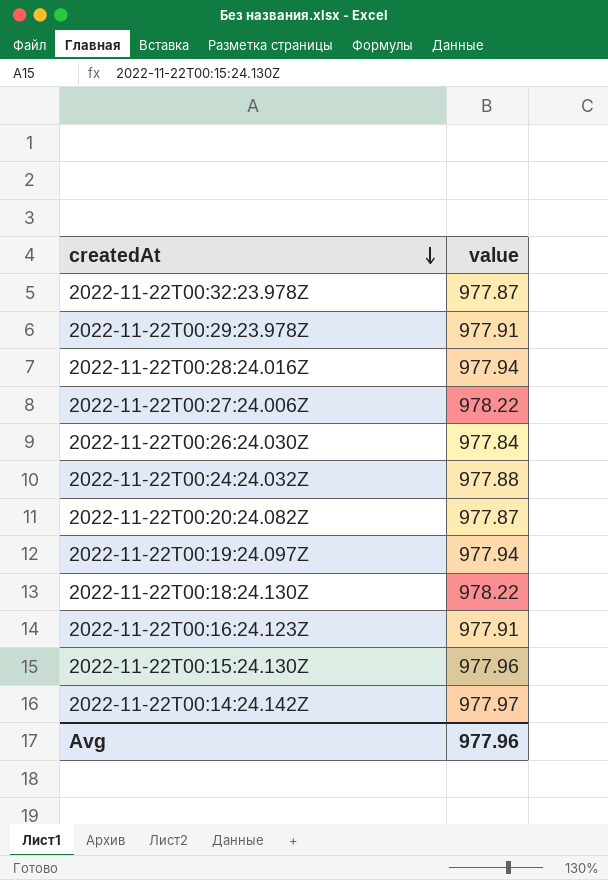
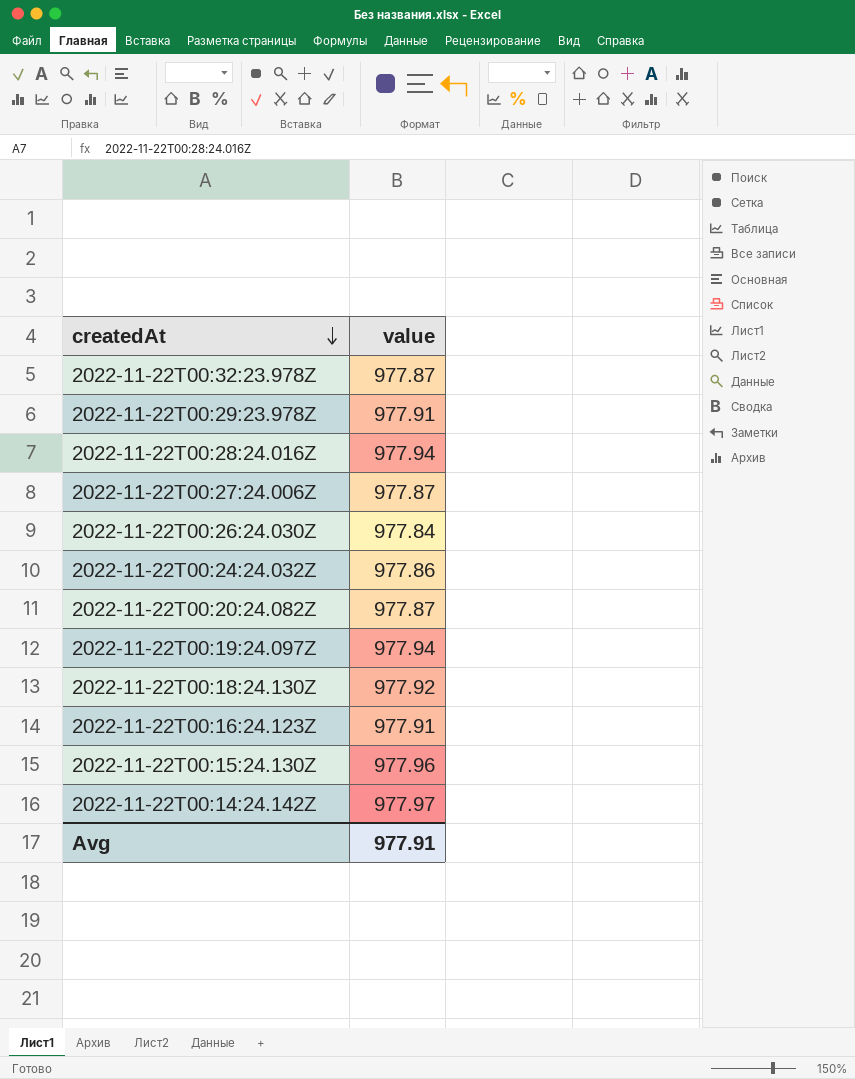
2022-11-22T00:27:24.006Z | value: 978.22 -> 977.87
2022-11-22T00:24:24.032Z | value: 977.88 -> 977.86
2022-11-22T00:18:24.130Z | value: 978.22 -> 977.92
Avg | value: 977.96 -> 977.91

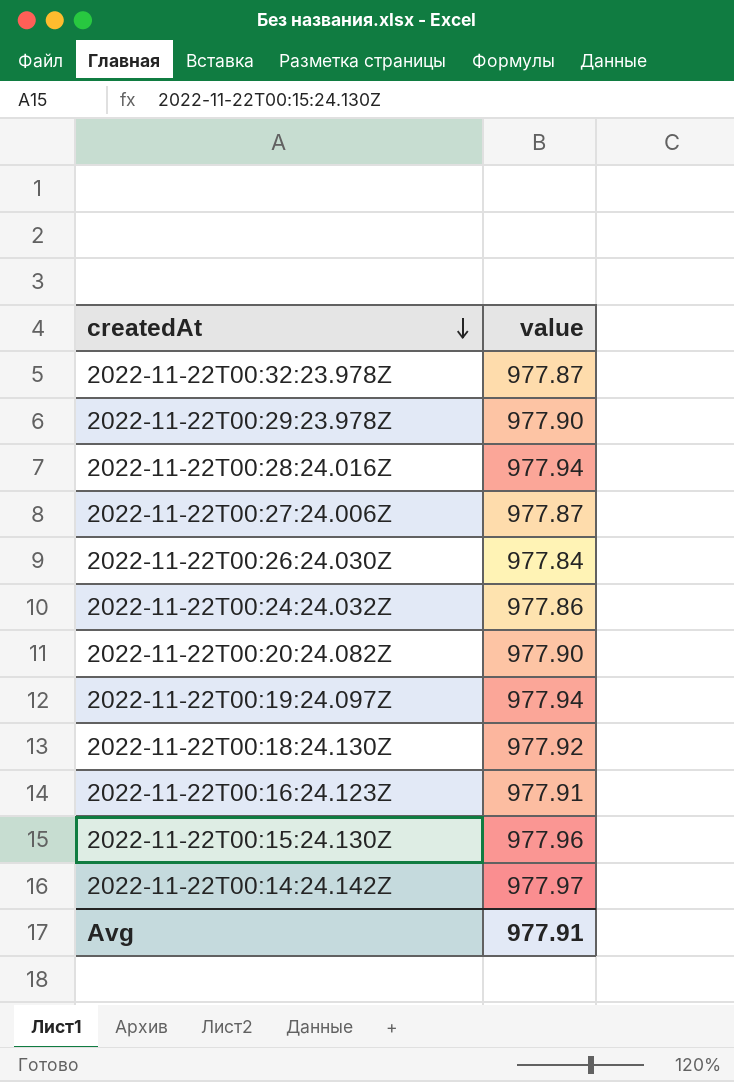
2022-11-22T00:29:23.978Z | value: 977.91 -> 977.90
2022-11-22T00:20:24.082Z | value: 977.87 -> 977.90

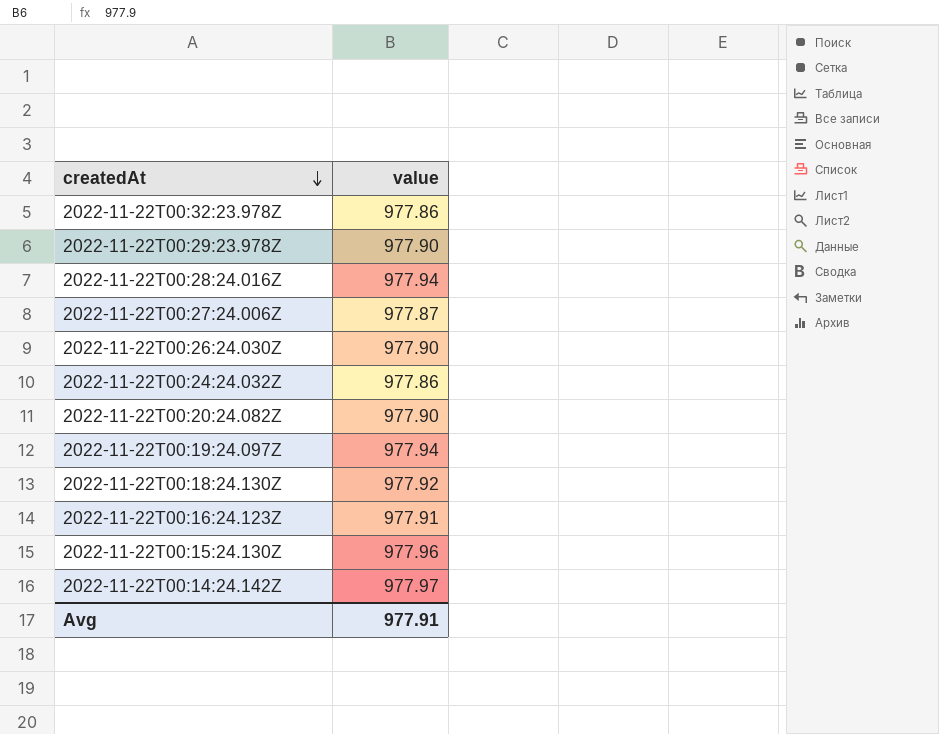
2022-11-22T00:32:23.978Z | value: 977.87 -> 977.86
2022-11-22T00:26:24.030Z | value: 977.84 -> 977.90

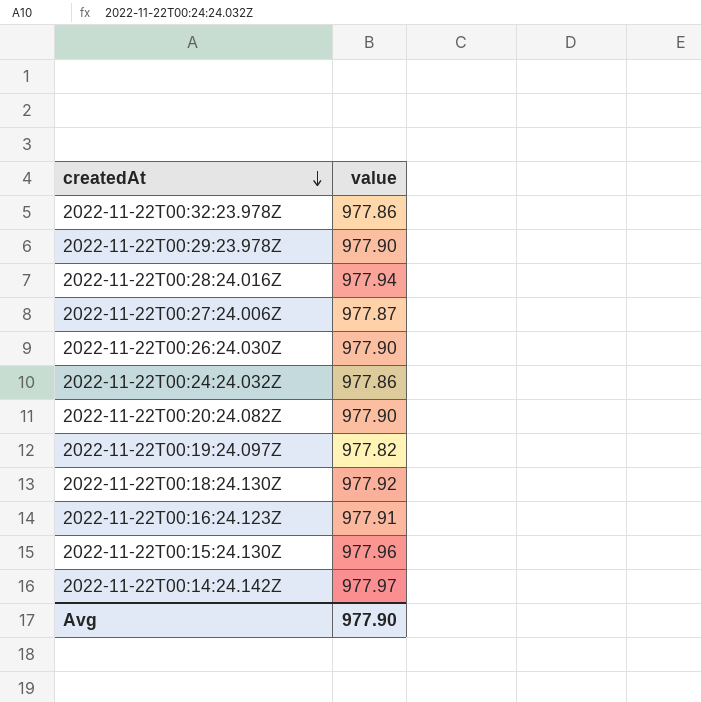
2022-11-22T00:19:24.097Z | value: 977.94 -> 977.82
Avg | value: 977.91 -> 977.90

